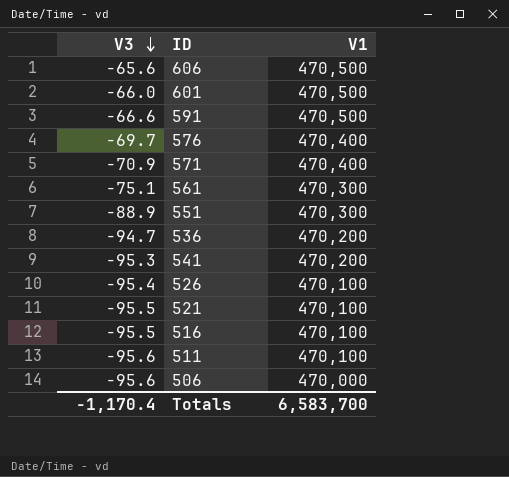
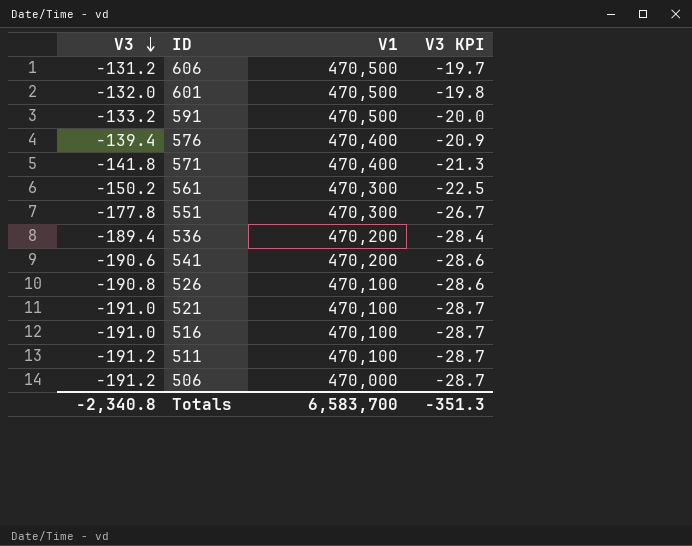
column V3 KPI | formula: none -> [V3] * 0.15
606 | V3: -65.6 -> -131.2
601 | V3: -66.0 -> -132.0
591 | V3: -66.6 -> -133.2
576 | V3: -69.7 -> -139.4
571 | V3: -70.9 -> -141.8
561 | V3: -75.1 -> -150.2
551 | V3: -88.9 -> -177.8
536 | V3: -94.7 -> -189.4
541 | V3: -95.3 -> -190.6
526 | V3: -95.4 -> -190.8
521 | V3: -95.5 -> -191.0
516 | V3: -95.5 -> -191.0
511 | V3: -95.6 -> -191.2
506 | V3: -95.6 -> -191.2
Totals | V3: -1,170.4 -> -2,340.8

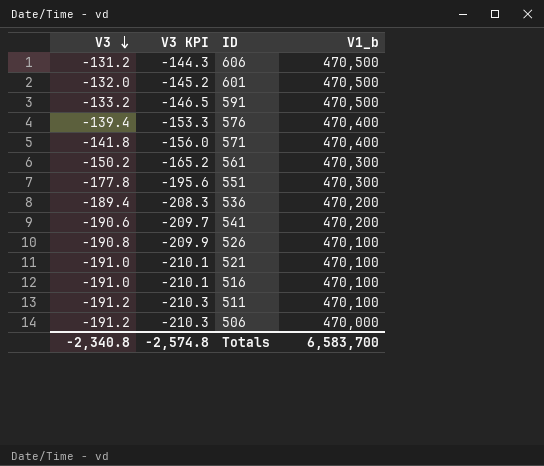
column V3 KPI | formula: [V3] * 0.15 -> [V3] * 1.1
column V3 KPI | position: 4 -> 2
column name: V1 -> V1_b
Totals | V3 KPI: -351.3 -> -2,574.8

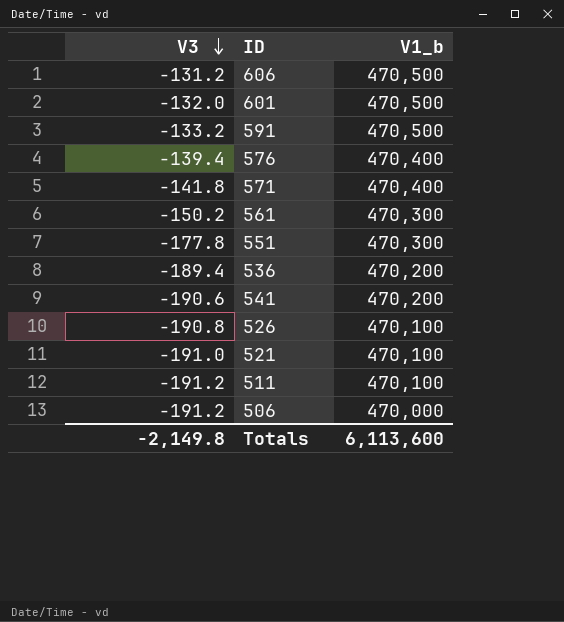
column V3 KPI | formula: [V3] * 1.1 -> none
row 516: -191.0 | -210.1 | 470,100 -> none
Totals | V3: -2,340.8 -> -2,149.8
Totals | V1_b: 6,583,700 -> 6,113,600

